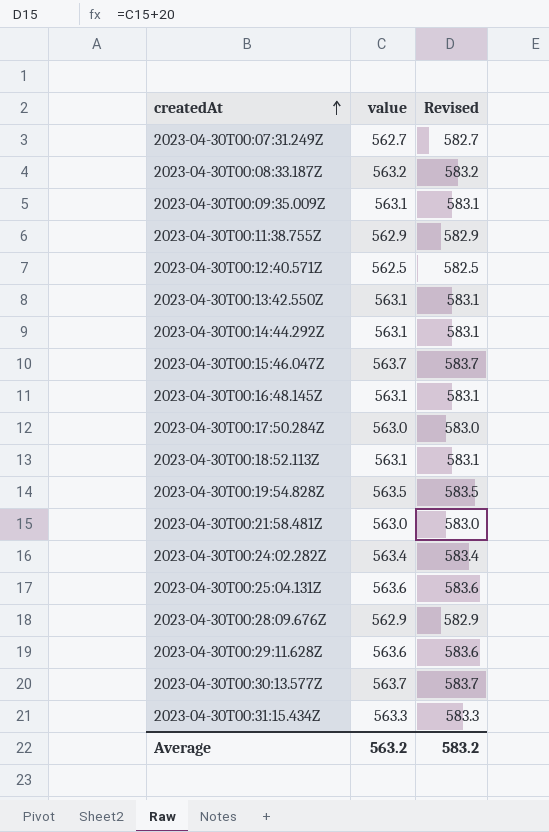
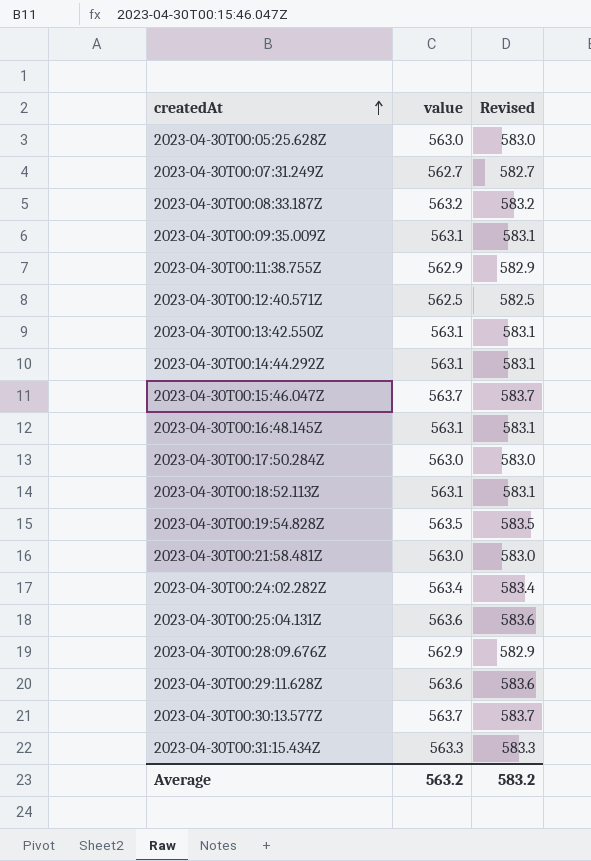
row 2023-04-30T00:05:25.628Z: none -> 563.0 | 583.0

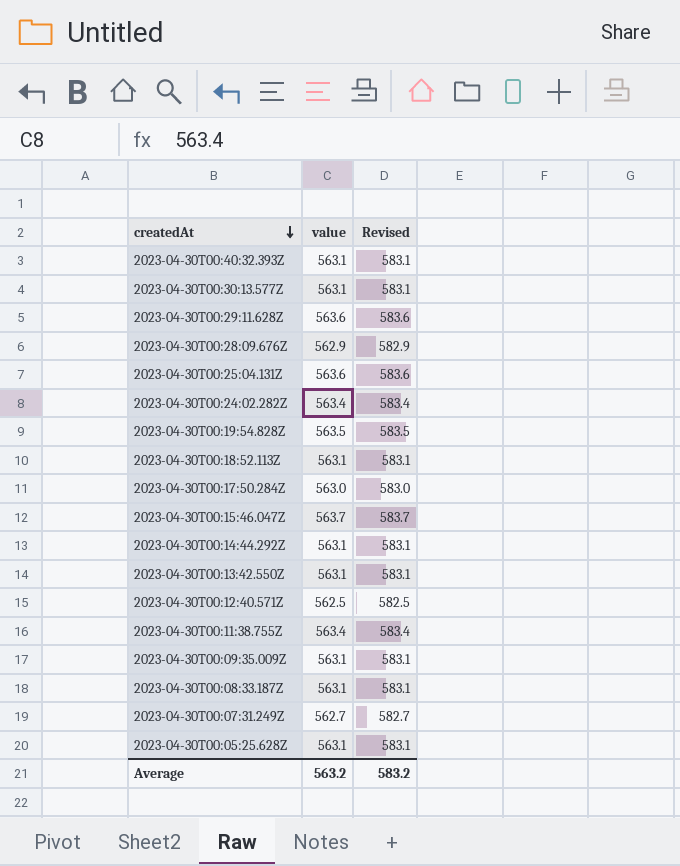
row order: createdAt ascending -> createdAt descending
row 2023-04-30T00:16:48.145Z: 563.1 | 583.1 -> none
row 2023-04-30T00:21:58.481Z: 563.0 | 583.0 -> none
row 2023-04-30T00:31:15.434Z: 563.3 | 583.3 -> none
row 2023-04-30T00:40:32.393Z: none -> 563.1 | 583.1
2023-04-30T00:30:13.577Z | value: 563.7 -> 563.1
2023-04-30T00:30:13.577Z | Revised: 583.7 -> 583.1
2023-04-30T00:11:38.755Z | value: 562.9 -> 563.4
2023-04-30T00:11:38.755Z | Revised: 582.9 -> 583.4
2023-04-30T00:08:33.187Z | value: 563.2 -> 563.1
2023-04-30T00:08:33.187Z | Revised: 583.2 -> 583.1
2023-04-30T00:05:25.628Z | value: 563.0 -> 563.1
2023-04-30T00:05:25.628Z | Revised: 583.0 -> 583.1

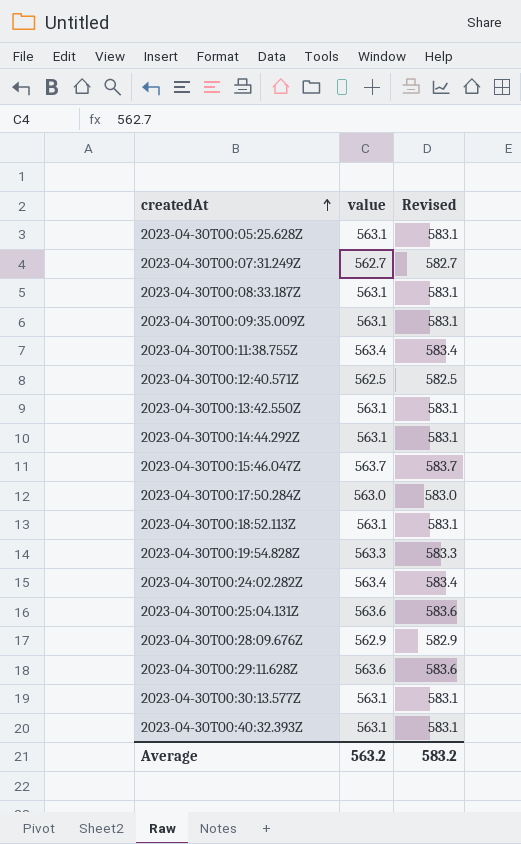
row order: createdAt descending -> createdAt ascending
2023-04-30T00:19:54.828Z | value: 563.5 -> 563.3
2023-04-30T00:19:54.828Z | Revised: 583.5 -> 583.3

